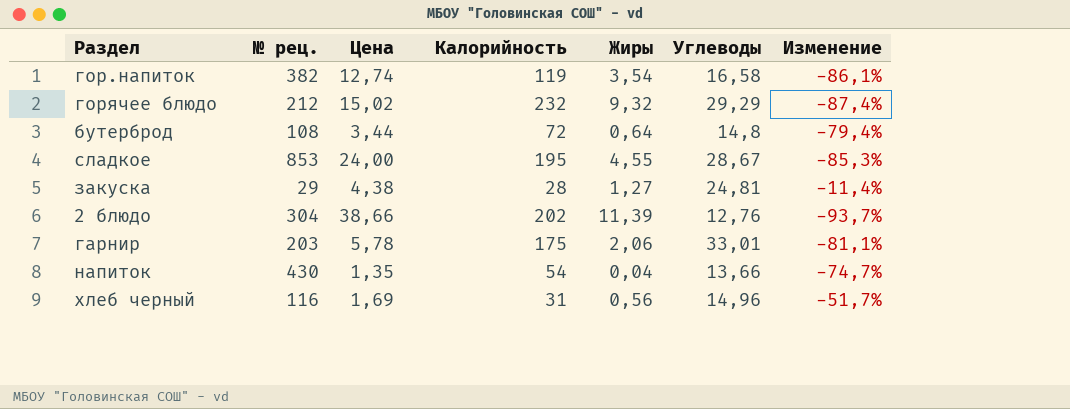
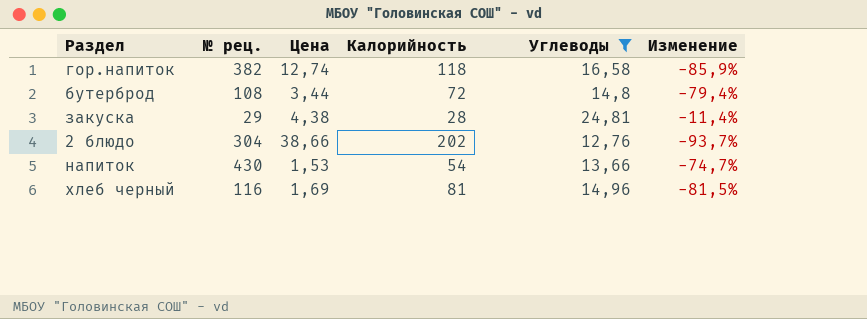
filter: none -> Углеводы <= 24,81
column Жиры | position: 5 -> none
гор.напиток | Калорийность: 119 -> 118
гор.напиток | Изменение: -86,1% -> -85,9%
напиток | Цена: 1,35 -> 1,53
хлеб черный | Калорийность: 31 -> 81
хлеб черный | Изменение: -51,7% -> -81,5%

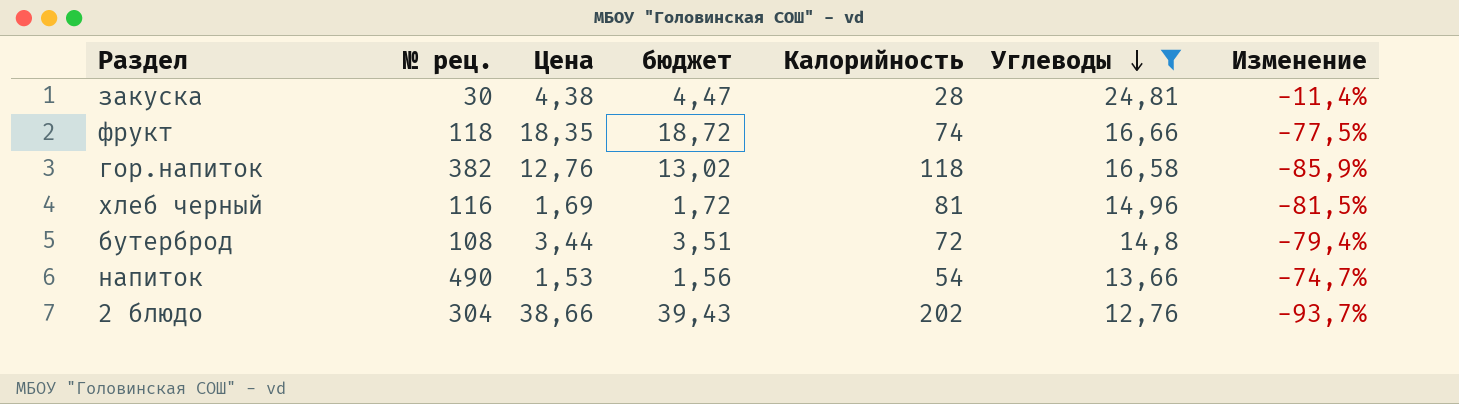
row order: none -> Углеводы descending
column бюджет | formula: none -> [Цена] * 1,02
закуска | № рец.: 29 -> 30
row фрукт: none -> 118 | 18,35 | 18,72 | 74 | 16,66 | -77,5%
гор.напиток | Цена: 12,74 -> 12,76
напиток | № рец.: 430 -> 490

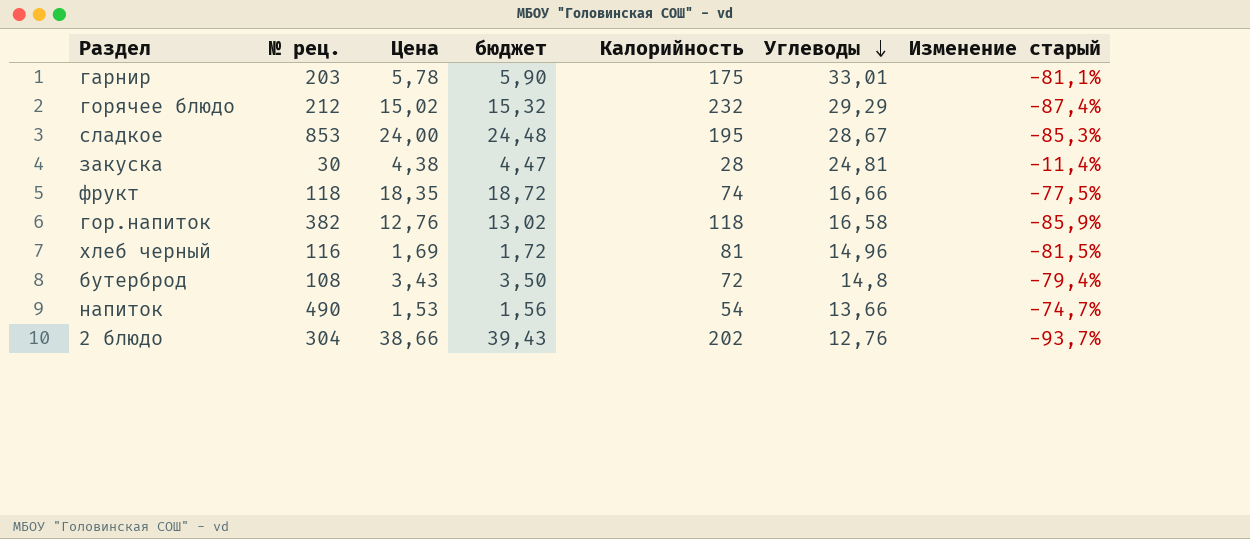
filter: Углеводы <= 24,81 -> none
column name: Изменение -> Изменение старый
бутерброд | Цена: 3,44 -> 3,43
бутерброд | бюджет: 3,51 -> 3,50

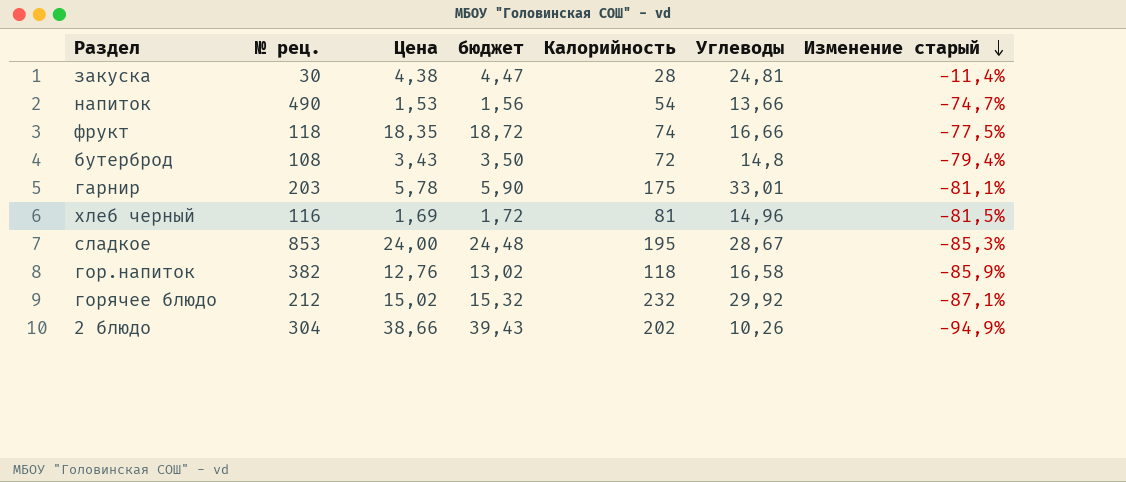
row order: Углеводы descending -> Изменение старый descending
горячее блюдо | Углеводы: 29,29 -> 29,92
горячее блюдо | Изменение старый: -87,4% -> -87,1%
2 блюдо | Углеводы: 12,76 -> 10,26
2 блюдо | Изменение старый: -93,7% -> -94,9%

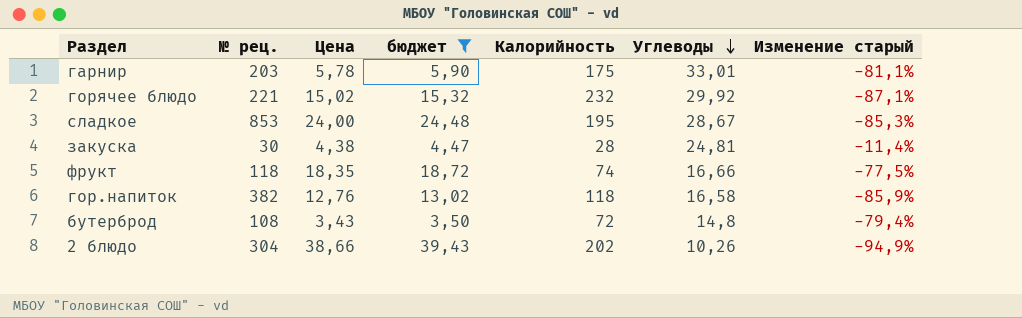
filter: none -> бюджет >= 3,50
row order: Изменение старый descending -> Углеводы descending
горячее блюдо | № рец.: 212 -> 221

